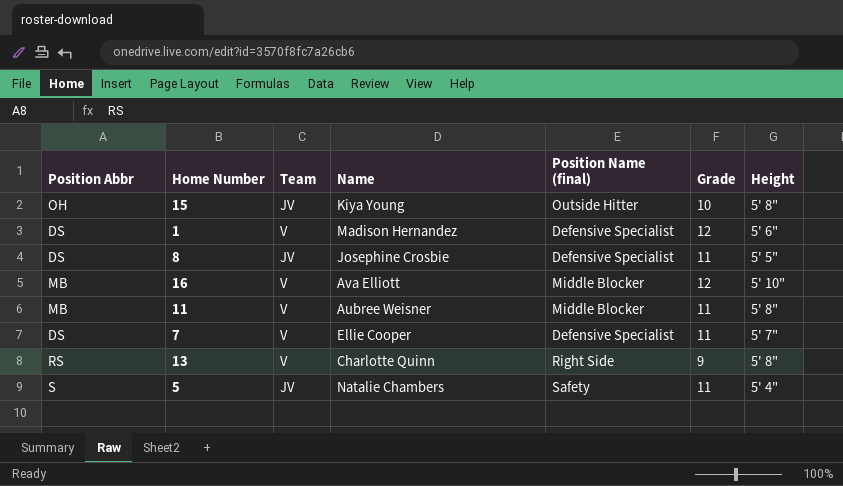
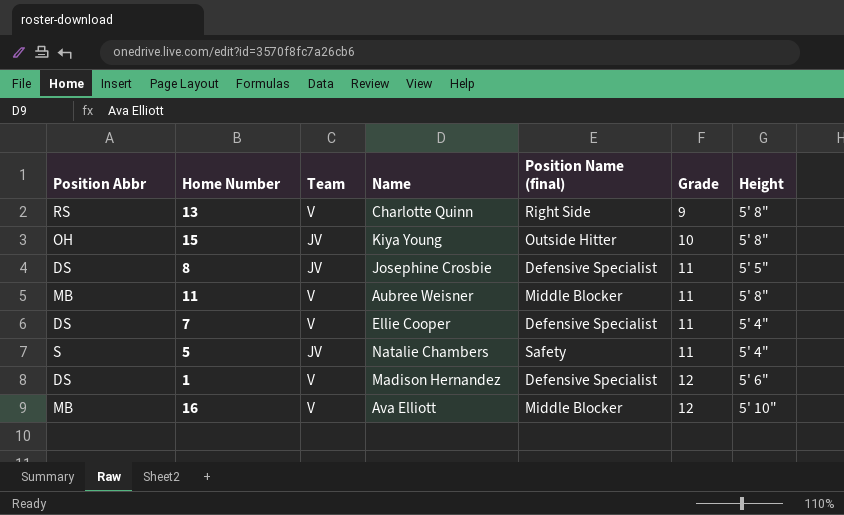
row order: none -> Grade ascending
7 | Height: 5' 7" -> 5' 4"

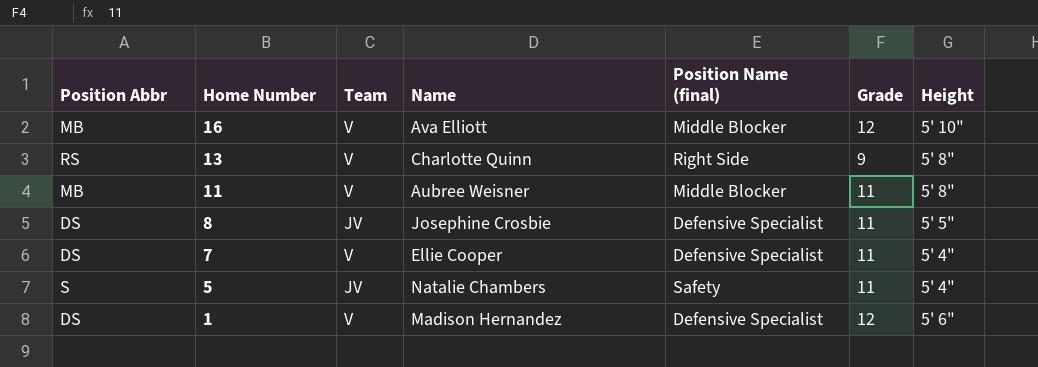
row order: Grade ascending -> Home Number descending
row 15: OH | JV | Kiya Young | Outside Hitter | 10 | 5' 8" -> none

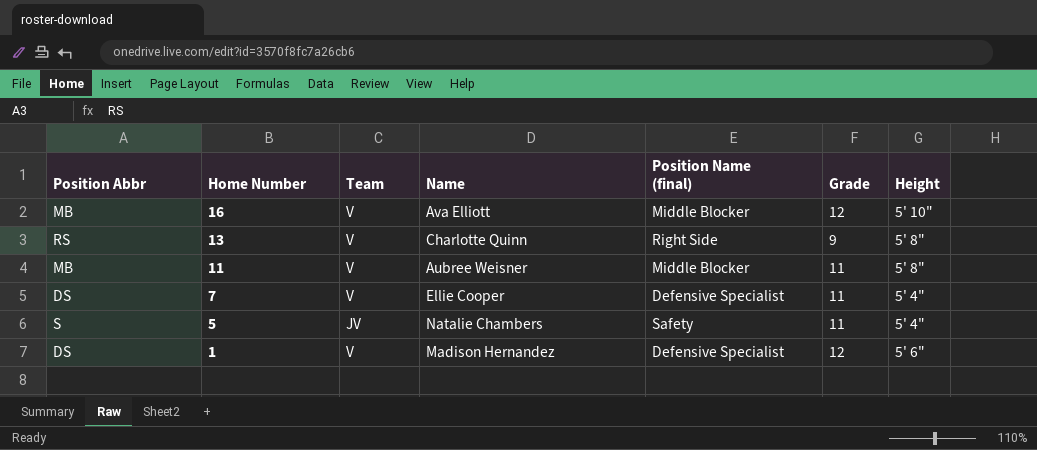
row 8: DS | JV | Josephine Crosbie | Defensive Specialist | 11 | 5' 5" -> none

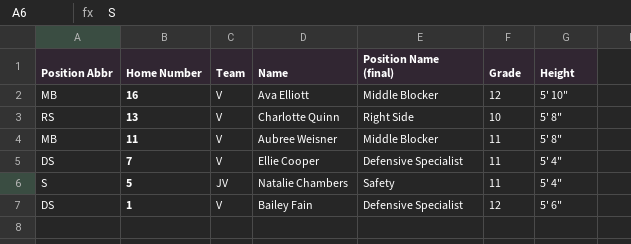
13 | Grade: 9 -> 10
1 | Name: Madison Hernandez -> Bailey Fain

